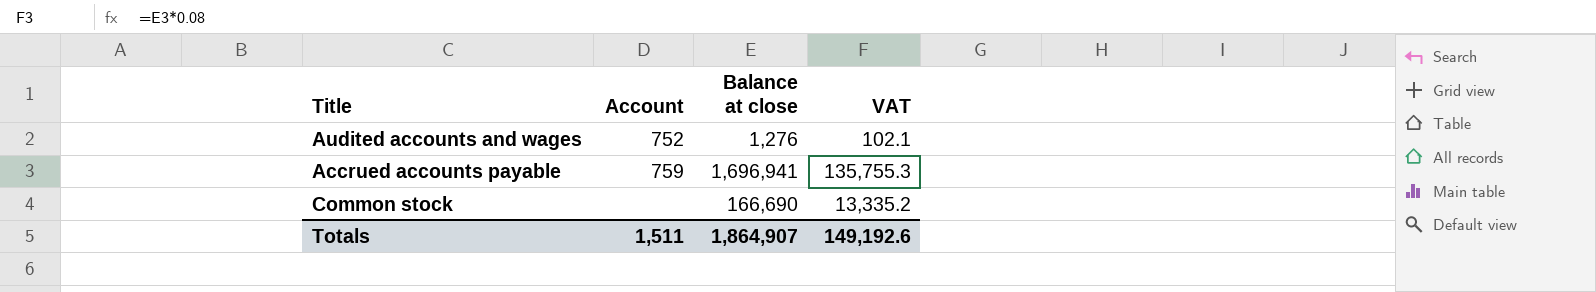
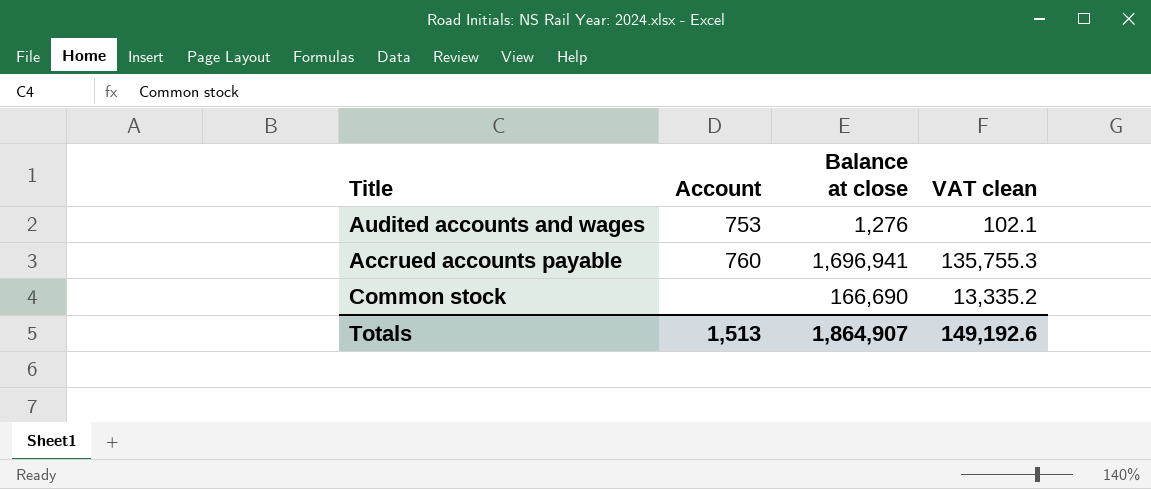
column name: VAT -> VAT clean
Audited accounts and wages | Account: 752 -> 753
Accrued accounts payable | Account: 759 -> 760
Totals | Account: 1,511 -> 1,513

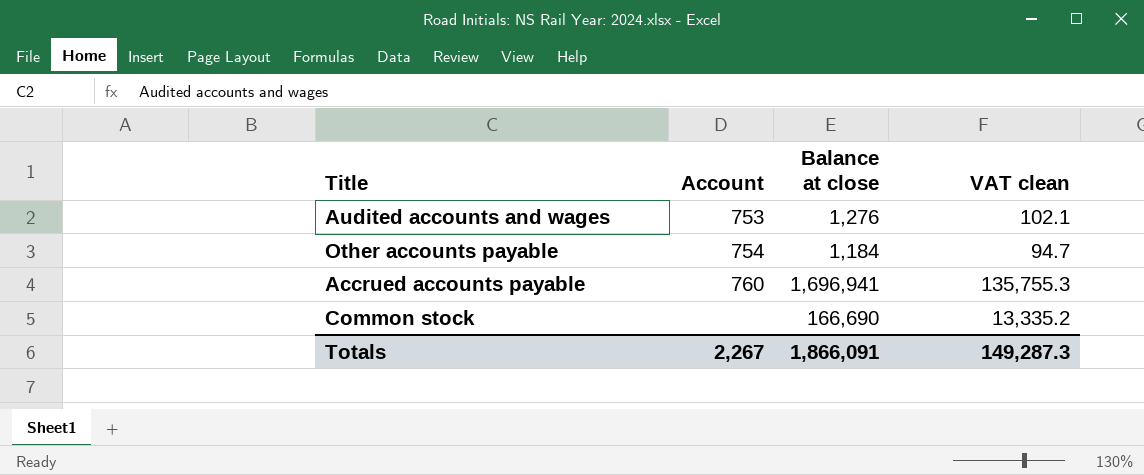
row Other accounts payable: none -> 754 | 1,184 | 94.7
Totals | Account: 1,513 -> 2,267
Totals | Balance at close: 1,864,907 -> 1,866,091
Totals | VAT clean: 149,192.6 -> 149,287.3

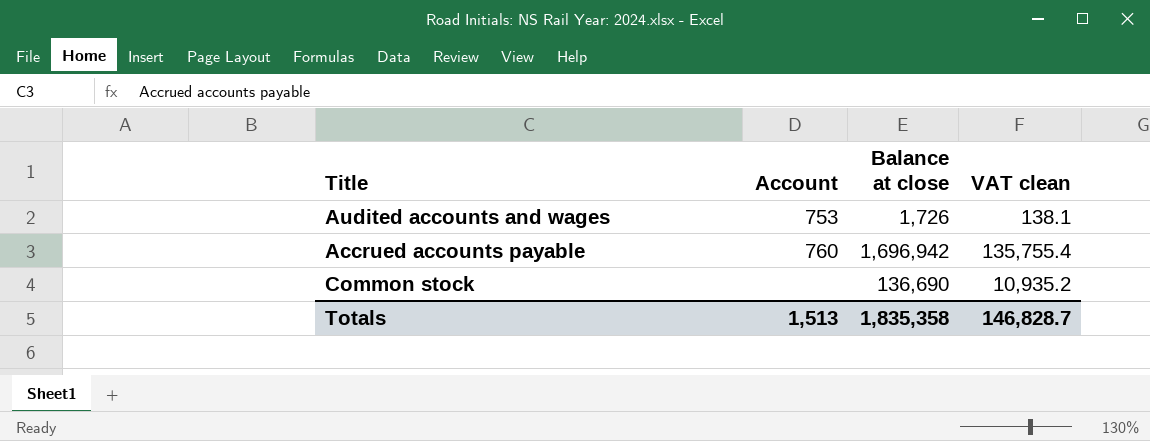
row Other accounts payable: 754 | 1,184 | 94.7 -> none
Audited accounts and wages | Balance at close: 1,276 -> 1,726
Audited accounts and wages | VAT clean: 102.1 -> 138.1
Accrued accounts payable | Balance at close: 1,696,941 -> 1,696,942
Accrued accounts payable | VAT clean: 135,755.3 -> 135,755.4
Common stock | Balance at close: 166,690 -> 136,690
Common stock | VAT clean: 13,335.2 -> 10,935.2
Totals | Account: 2,267 -> 1,513
Totals | Balance at close: 1,866,091 -> 1,835,358
Totals | VAT clean: 149,287.3 -> 146,828.7

